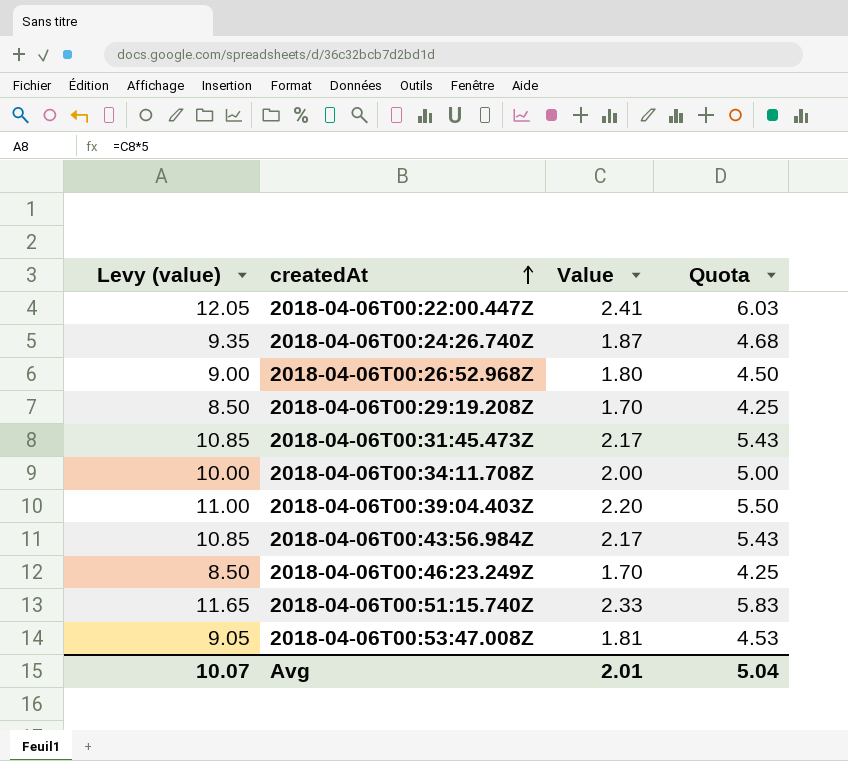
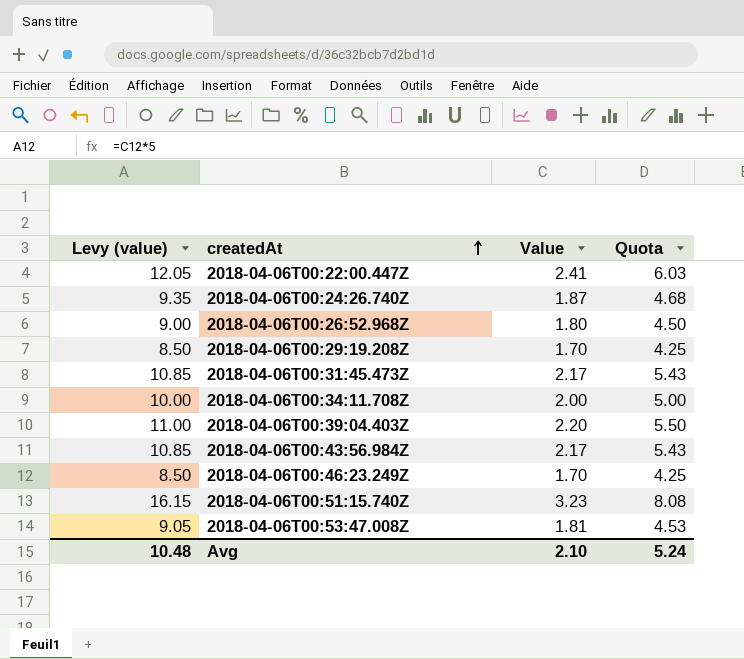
2018-04-06T00:51:15.740Z | Levy (value): 11.65 -> 16.15
2018-04-06T00:51:15.740Z | Value: 2.33 -> 3.23
2018-04-06T00:51:15.740Z | Quota: 5.83 -> 8.08
Avg | Levy (value): 10.07 -> 10.48
Avg | Value: 2.01 -> 2.10
Avg | Quota: 5.04 -> 5.24

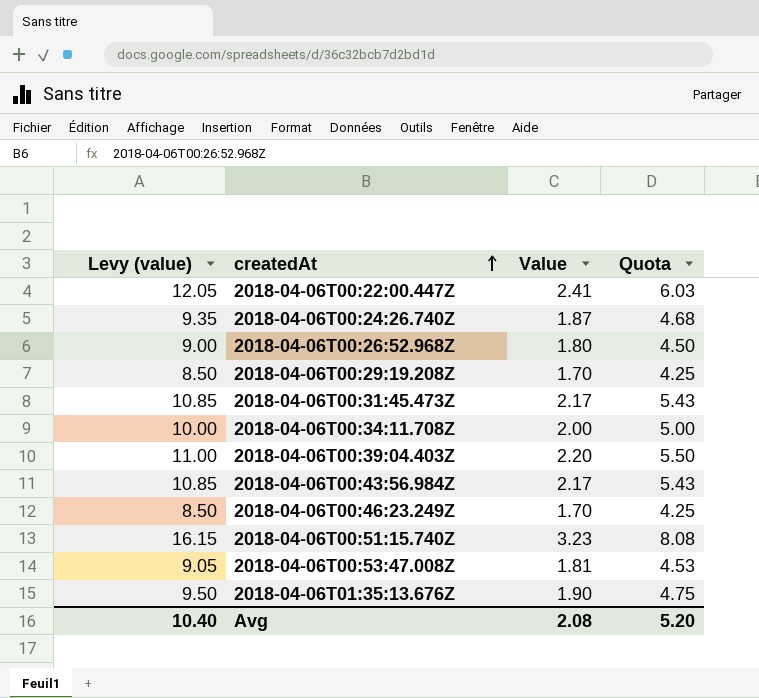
row 2018-04-06T01:35:13.676Z: none -> 9.50 | 1.90 | 4.75
Avg | Levy (value): 10.48 -> 10.40
Avg | Value: 2.10 -> 2.08
Avg | Quota: 5.24 -> 5.20

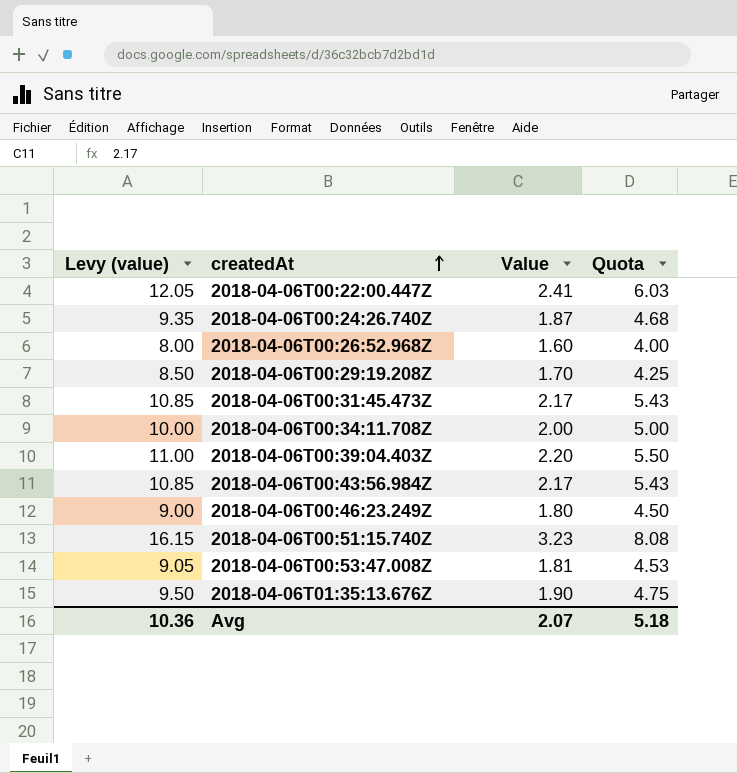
2018-04-06T00:26:52.968Z | Levy (value): 9.00 -> 8.00
2018-04-06T00:26:52.968Z | Value: 1.80 -> 1.60
2018-04-06T00:26:52.968Z | Quota: 4.50 -> 4.00
2018-04-06T00:46:23.249Z | Levy (value): 8.50 -> 9.00
2018-04-06T00:46:23.249Z | Value: 1.70 -> 1.80
2018-04-06T00:46:23.249Z | Quota: 4.25 -> 4.50
Avg | Levy (value): 10.40 -> 10.36
Avg | Value: 2.08 -> 2.07
Avg | Quota: 5.20 -> 5.18

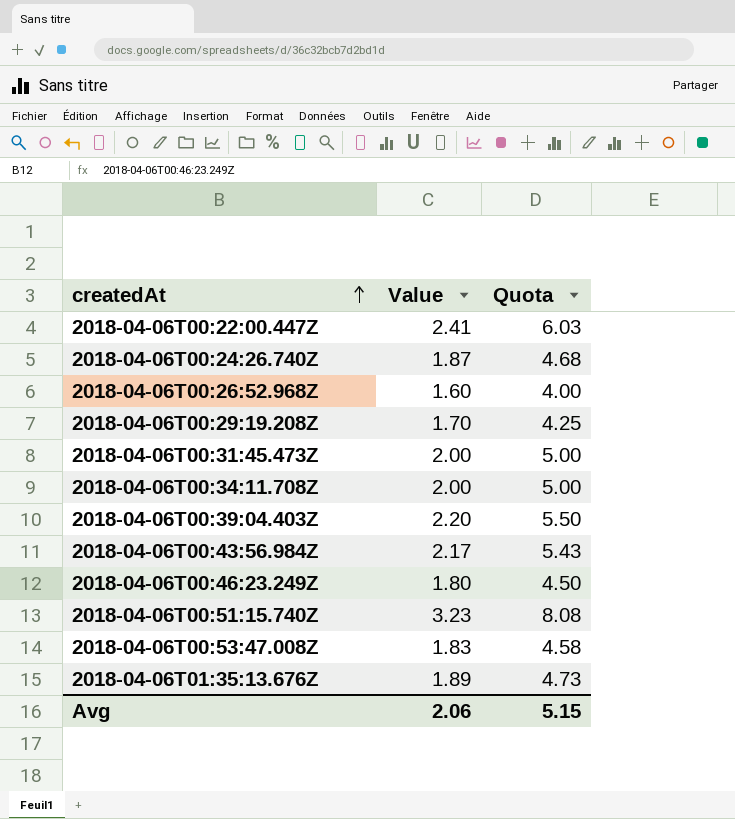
column Levy (value) | formula: [Value] * 5 -> none
2018-04-06T00:31:45.473Z | Value: 2.17 -> 2.00
2018-04-06T00:31:45.473Z | Quota: 5.43 -> 5.00
2018-04-06T00:53:47.008Z | Value: 1.81 -> 1.83
2018-04-06T00:53:47.008Z | Quota: 4.53 -> 4.58
2018-04-06T01:35:13.676Z | Value: 1.90 -> 1.89
2018-04-06T01:35:13.676Z | Quota: 4.75 -> 4.73
Avg | Value: 2.07 -> 2.06
Avg | Quota: 5.18 -> 5.15

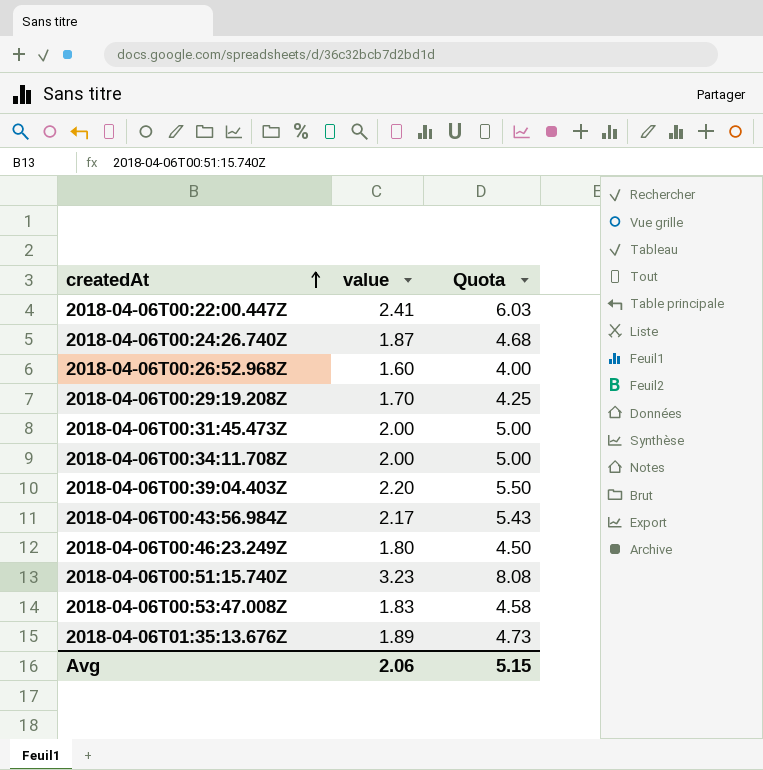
column name: Value -> value

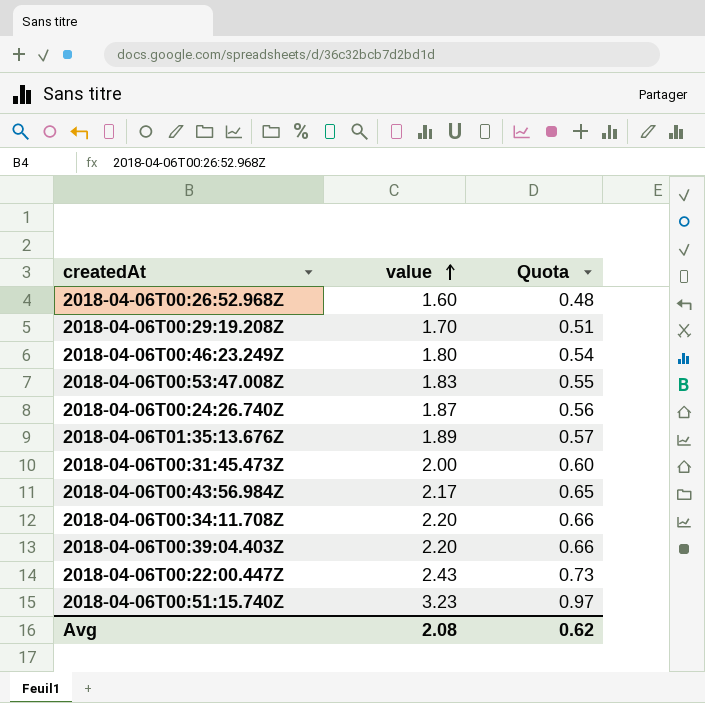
row order: createdAt ascending -> value ascending
column Quota | formula: [value] * 2.5 -> [value] * 0.3
2018-04-06T00:34:11.708Z | value: 2.00 -> 2.20
2018-04-06T00:22:00.447Z | value: 2.41 -> 2.43
Avg | value: 2.06 -> 2.08
Avg | Quota: 5.15 -> 0.62

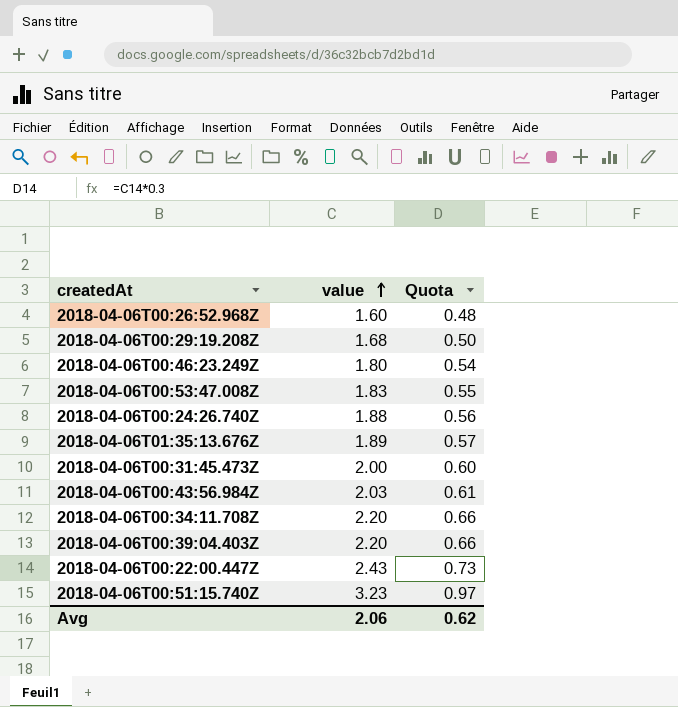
2018-04-06T00:29:19.208Z | value: 1.70 -> 1.68
2018-04-06T00:29:19.208Z | Quota: 0.51 -> 0.50
2018-04-06T00:24:26.740Z | value: 1.87 -> 1.88
2018-04-06T00:43:56.984Z | value: 2.17 -> 2.03
2018-04-06T00:43:56.984Z | Quota: 0.65 -> 0.61
Avg | value: 2.08 -> 2.06

